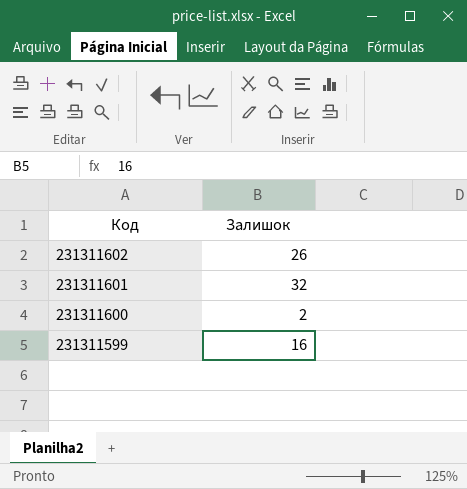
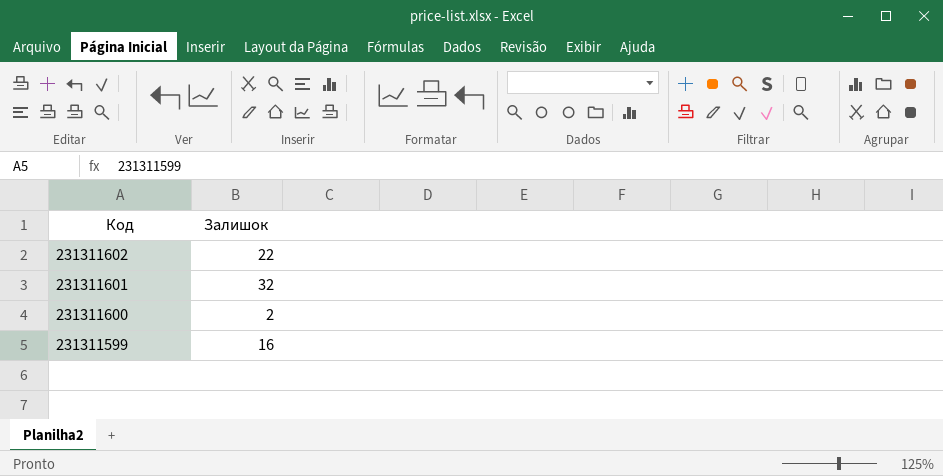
231311602 | Залишок: 26 -> 22

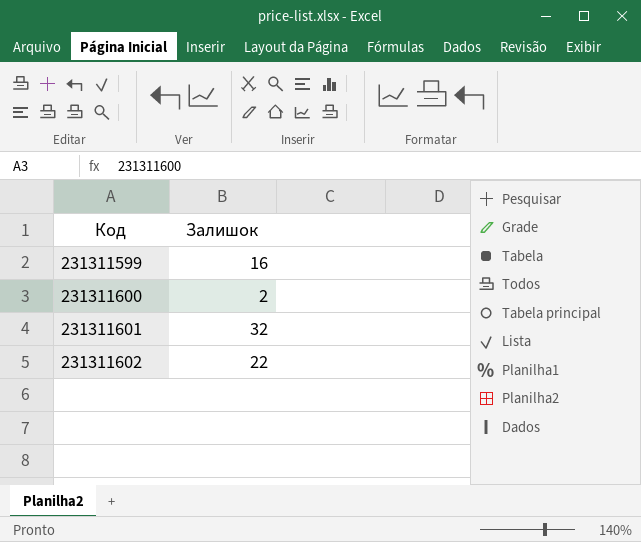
row order: Код descending -> Код ascending

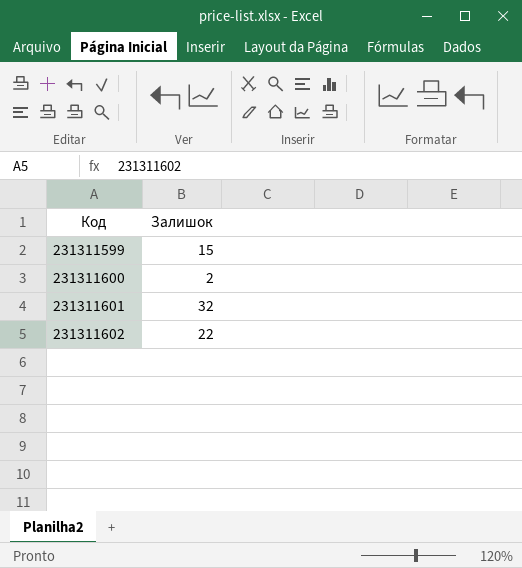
231311599 | Залишок: 16 -> 15

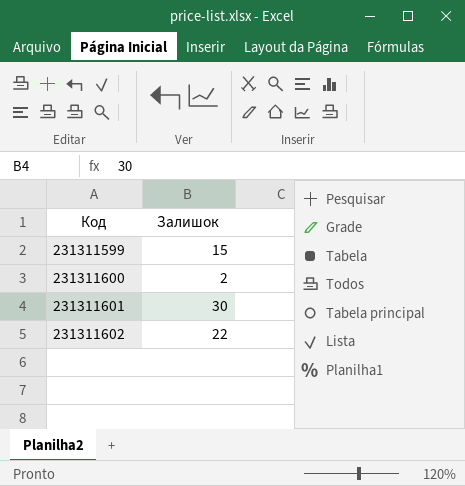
231311601 | Залишок: 32 -> 30

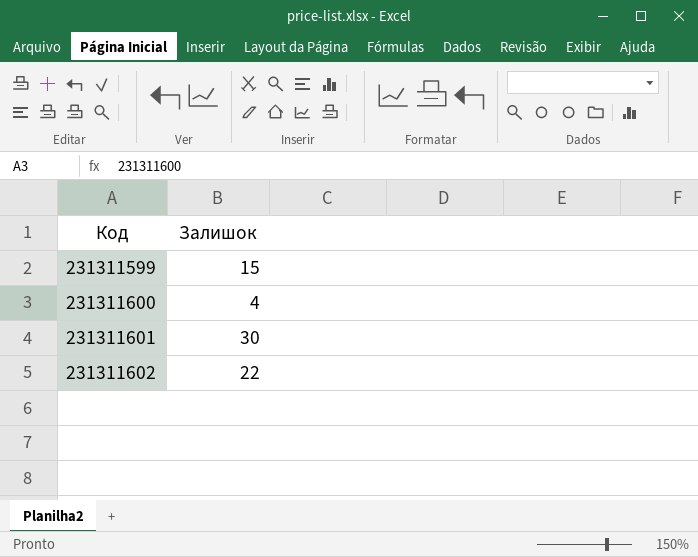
231311600 | Залишок: 2 -> 4

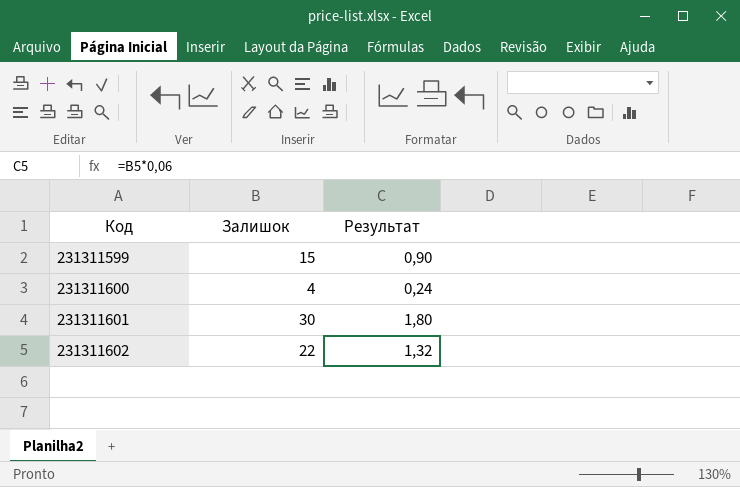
column Результат | formula: none -> [Залишок] * 0,06

